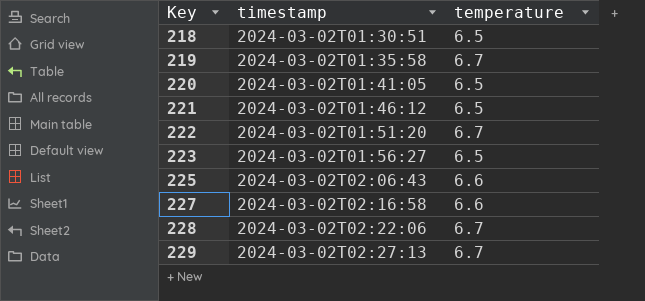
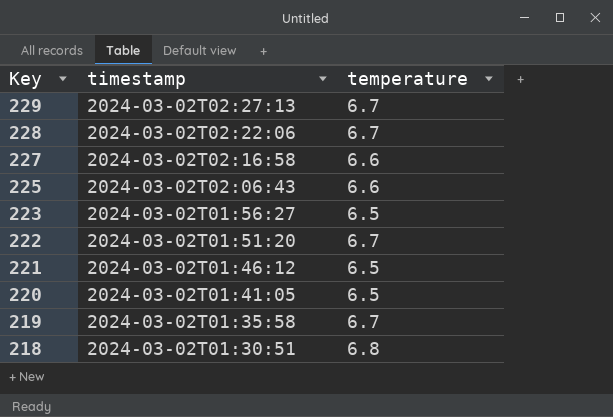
row order: Key ascending -> Key descending
218 | temperature: 6.5 -> 6.8

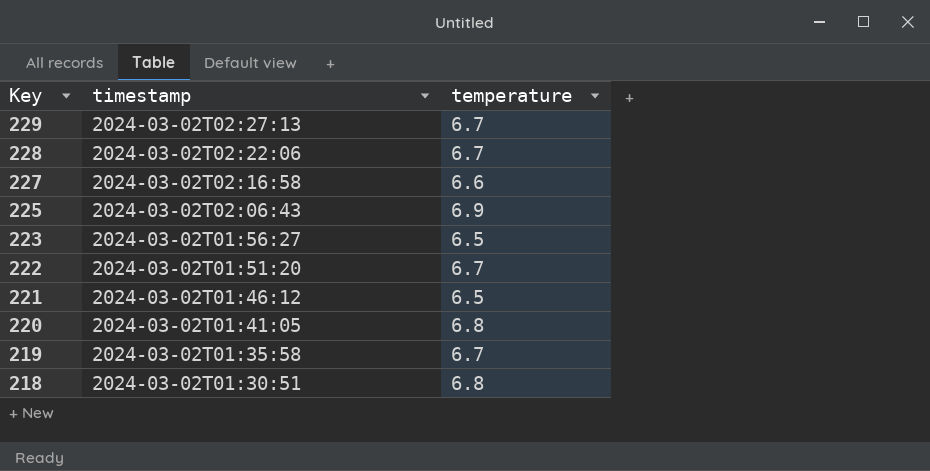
225 | temperature: 6.6 -> 6.9
220 | temperature: 6.5 -> 6.8

